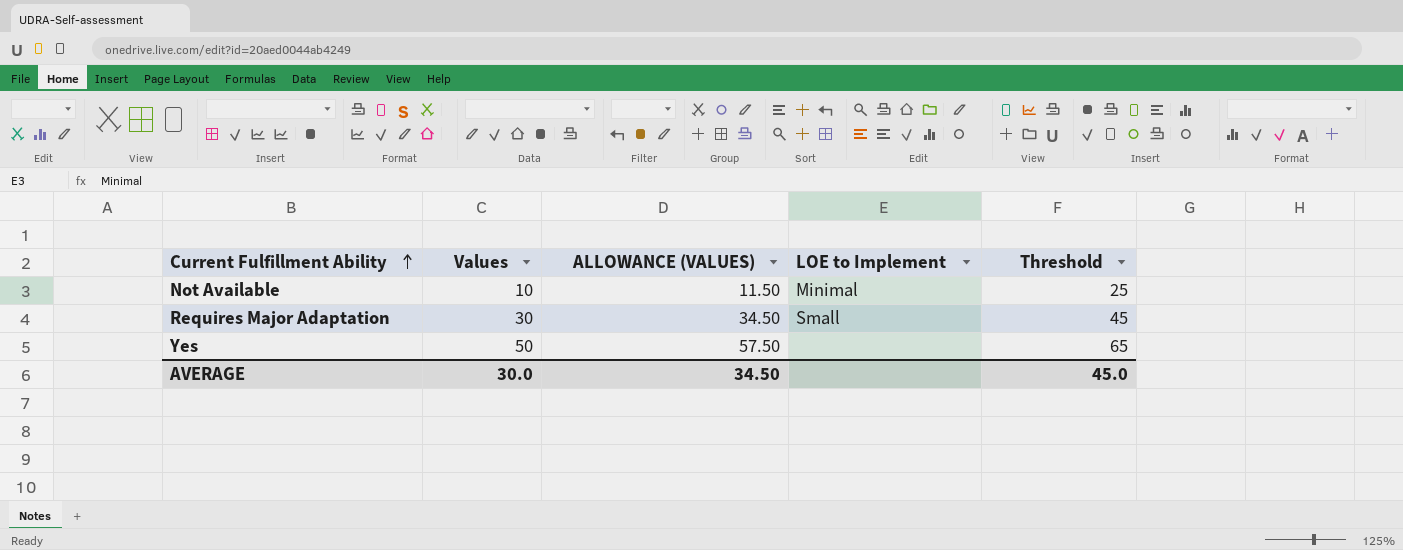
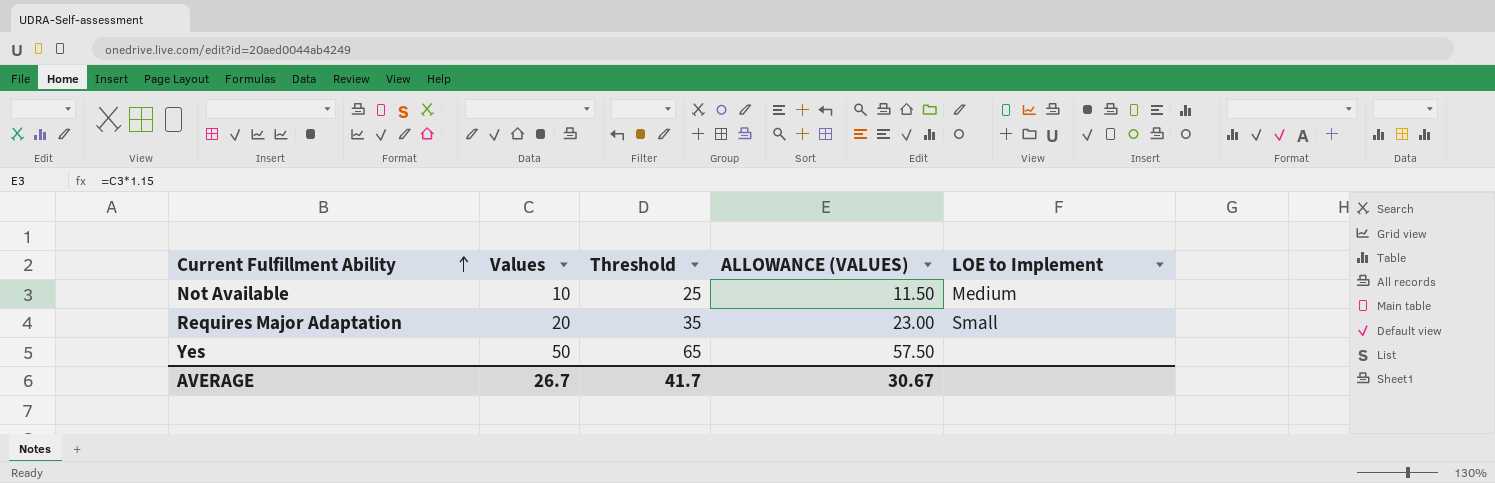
column Threshold | position: 5 -> 3
Not Available | LOE to Implement: Minimal -> Medium
Requires Major Adaptation | Values: 30 -> 20
Requires Major Adaptation | Threshold: 45 -> 35
Requires Major Adaptation | ALLOWANCE (VALUES): 34.50 -> 23.00
AVERAGE | Values: 30.0 -> 26.7
AVERAGE | Threshold: 45.0 -> 41.7
AVERAGE | ALLOWANCE (VALUES): 34.50 -> 30.67

